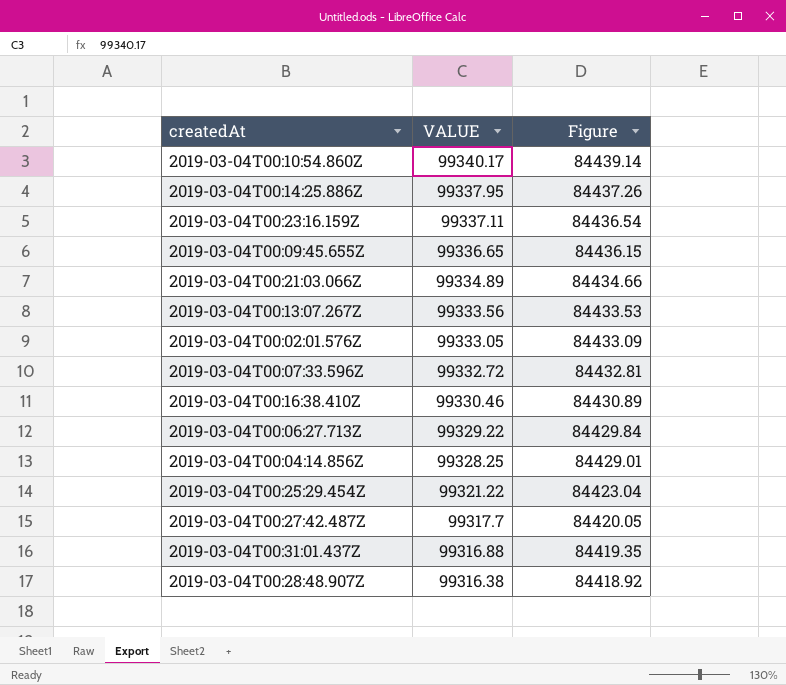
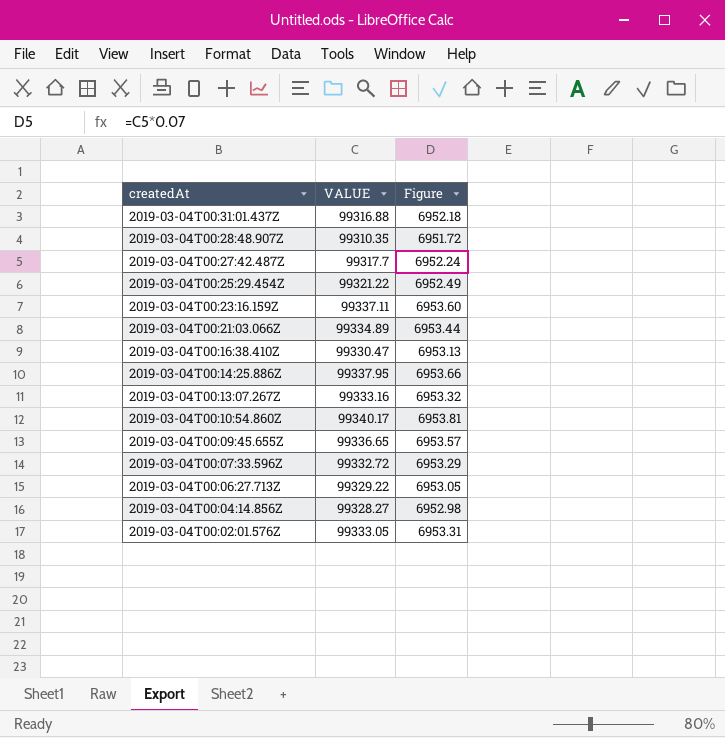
row order: VALUE descending -> createdAt descending
column Figure | formula: [VALUE] * 0.85 -> [VALUE] * 0.07
2019-03-04T00:28:48.907Z | VALUE: 99316.38 -> 99310.35
2019-03-04T00:16:38.410Z | VALUE: 99330.46 -> 99330.47
2019-03-04T00:13:07.267Z | VALUE: 99333.56 -> 99333.16
2019-03-04T00:04:14.856Z | VALUE: 99328.25 -> 99328.27

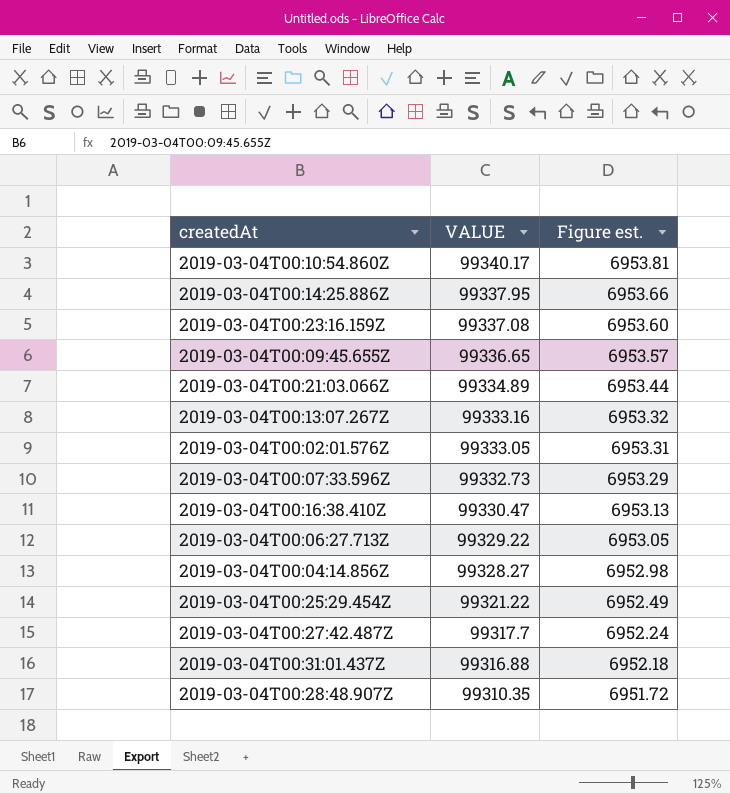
row order: createdAt descending -> VALUE descending
column name: Figure -> Figure est.
2019-03-04T00:23:16.159Z | VALUE: 99337.11 -> 99337.08
2019-03-04T00:07:33.596Z | VALUE: 99332.72 -> 99332.73

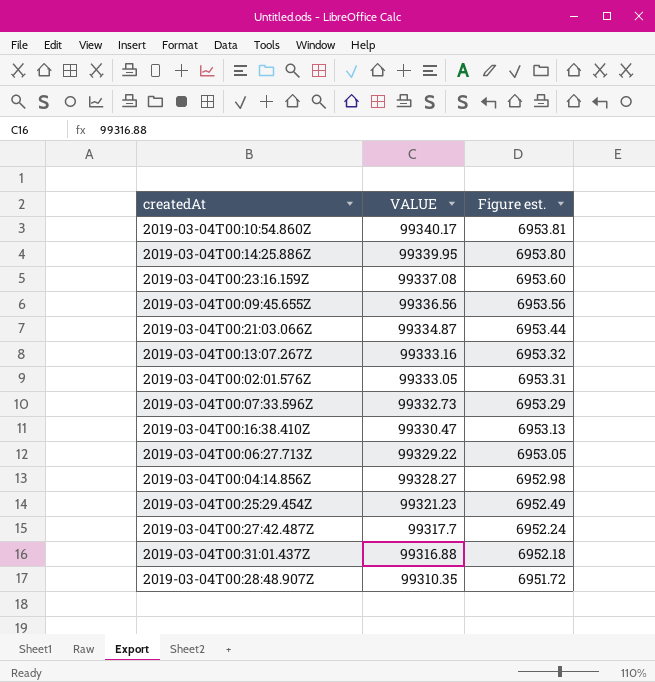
2019-03-04T00:14:25.886Z | VALUE: 99337.95 -> 99339.95
2019-03-04T00:14:25.886Z | Figure est.: 6953.66 -> 6953.80
2019-03-04T00:09:45.655Z | VALUE: 99336.65 -> 99336.56
2019-03-04T00:09:45.655Z | Figure est.: 6953.57 -> 6953.56
2019-03-04T00:21:03.066Z | VALUE: 99334.89 -> 99334.87
2019-03-04T00:25:29.454Z | VALUE: 99321.22 -> 99321.23

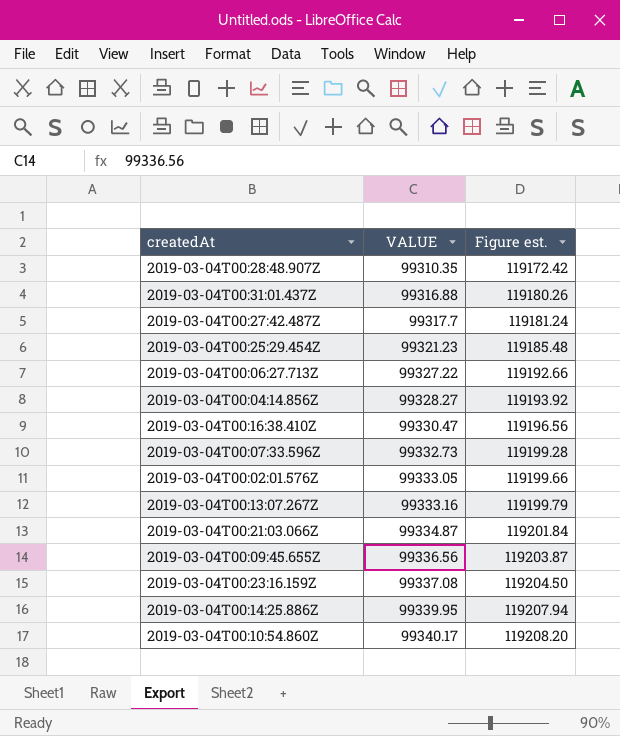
row order: VALUE descending -> VALUE ascending
column Figure est. | formula: [VALUE] * 0.07 -> [VALUE] * 1.2
2019-03-04T00:06:27.713Z | VALUE: 99329.22 -> 99327.22

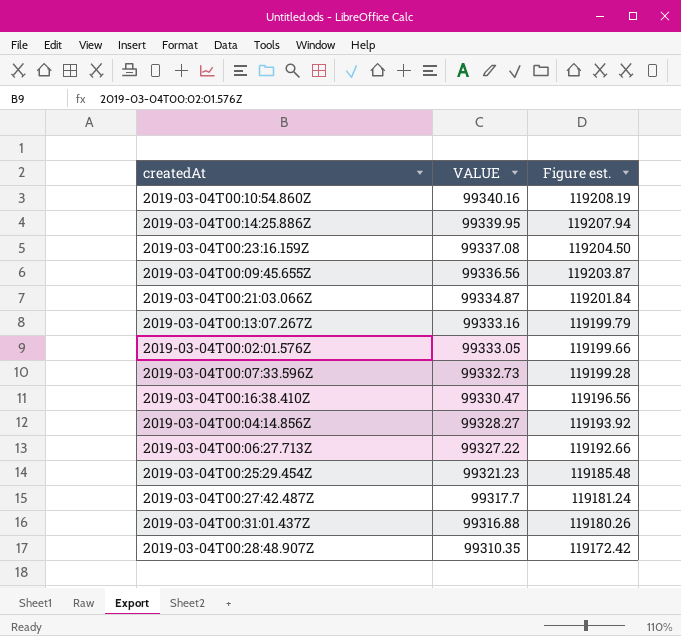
row order: VALUE ascending -> VALUE descending
2019-03-04T00:10:54.860Z | VALUE: 99340.17 -> 99340.16
2019-03-04T00:10:54.860Z | Figure est.: 119208.20 -> 119208.19

